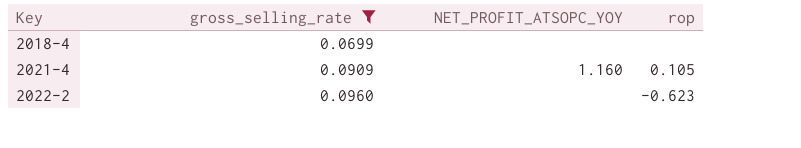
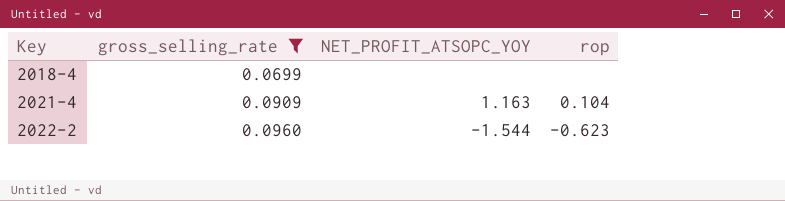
2021-4 | NET_PROFIT_ATSOPC_YOY: 1.160 -> 1.163
2021-4 | rop: 0.105 -> 0.104
2022-2 | NET_PROFIT_ATSOPC_YOY: none -> -1.544

